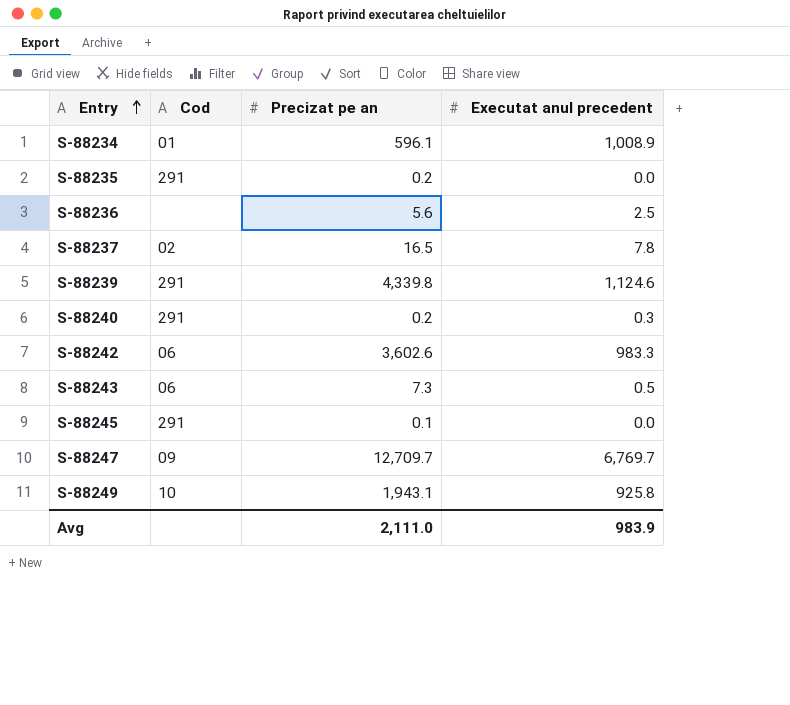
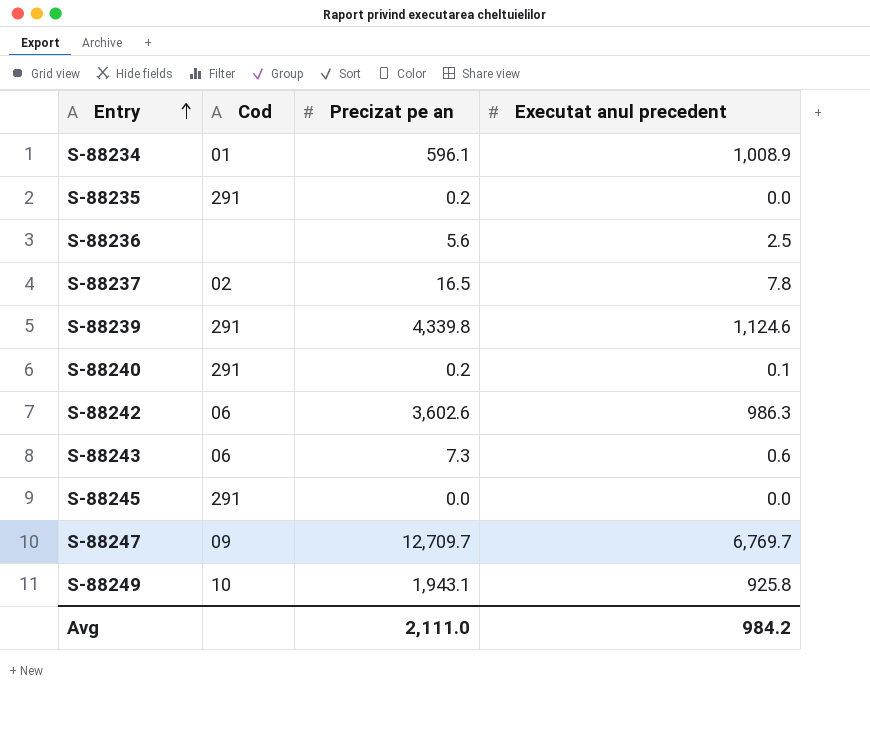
S-88240 | Executat anul precedent: 0.3 -> 0.1
S-88242 | Executat anul precedent: 983.3 -> 986.3
S-88243 | Executat anul precedent: 0.5 -> 0.6
S-88245 | Precizat pe an: 0.1 -> 0.0
Avg | Executat anul precedent: 983.9 -> 984.2

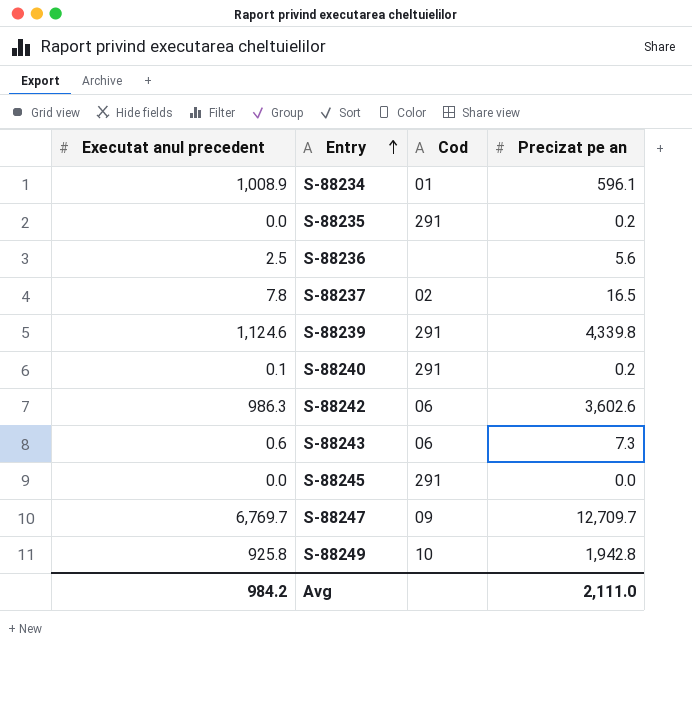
column Executat anul precedent | position: 4 -> 1
S-88249 | Precizat pe an: 1,943.1 -> 1,942.8

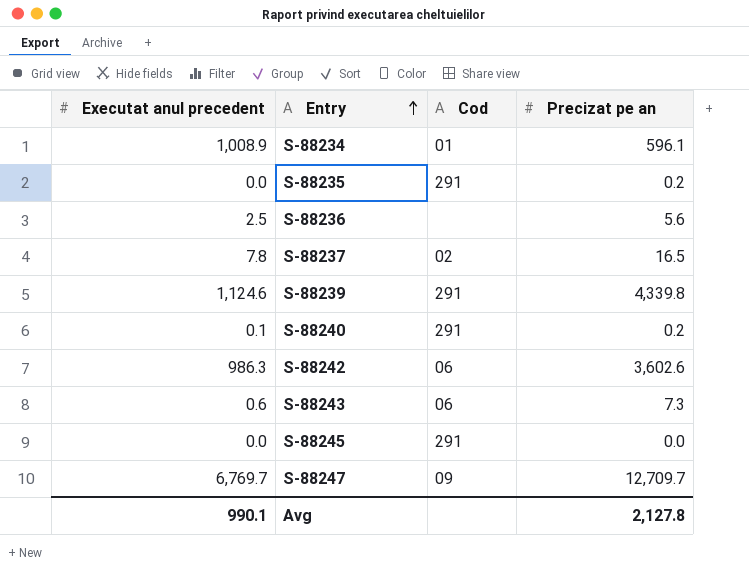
row S-88249: 925.8 | 10 | 1,942.8 -> none
Avg | Executat anul precedent: 984.2 -> 990.1
Avg | Precizat pe an: 2,111.0 -> 2,127.8

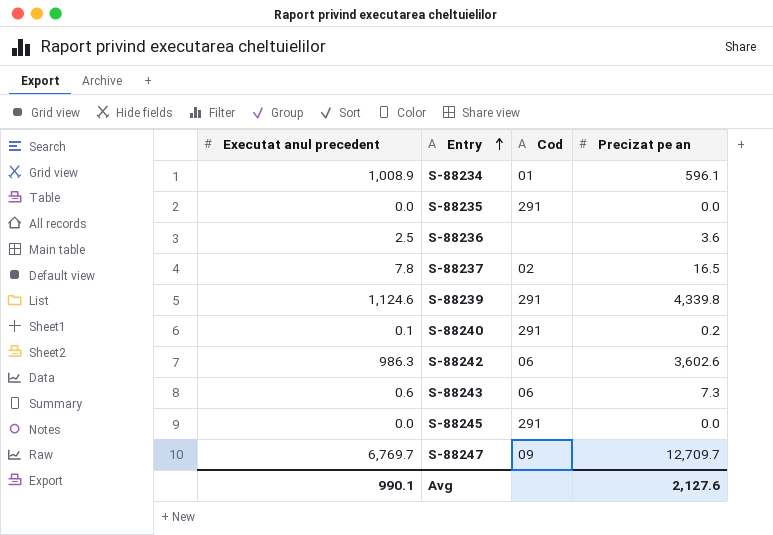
S-88235 | Precizat pe an: 0.2 -> 0.0
S-88236 | Precizat pe an: 5.6 -> 3.6
Avg | Precizat pe an: 2,127.8 -> 2,127.6

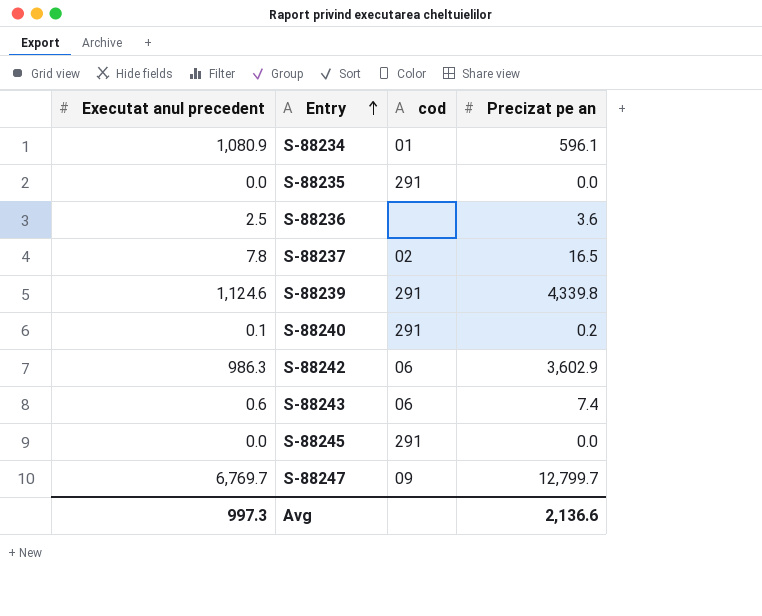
column name: Cod -> cod
S-88234 | Executat anul precedent: 1,008.9 -> 1,080.9
S-88242 | Precizat pe an: 3,602.6 -> 3,602.9
S-88243 | Precizat pe an: 7.3 -> 7.4
S-88247 | Precizat pe an: 12,709.7 -> 12,799.7
Avg | Executat anul precedent: 990.1 -> 997.3
Avg | Precizat pe an: 2,127.6 -> 2,136.6

